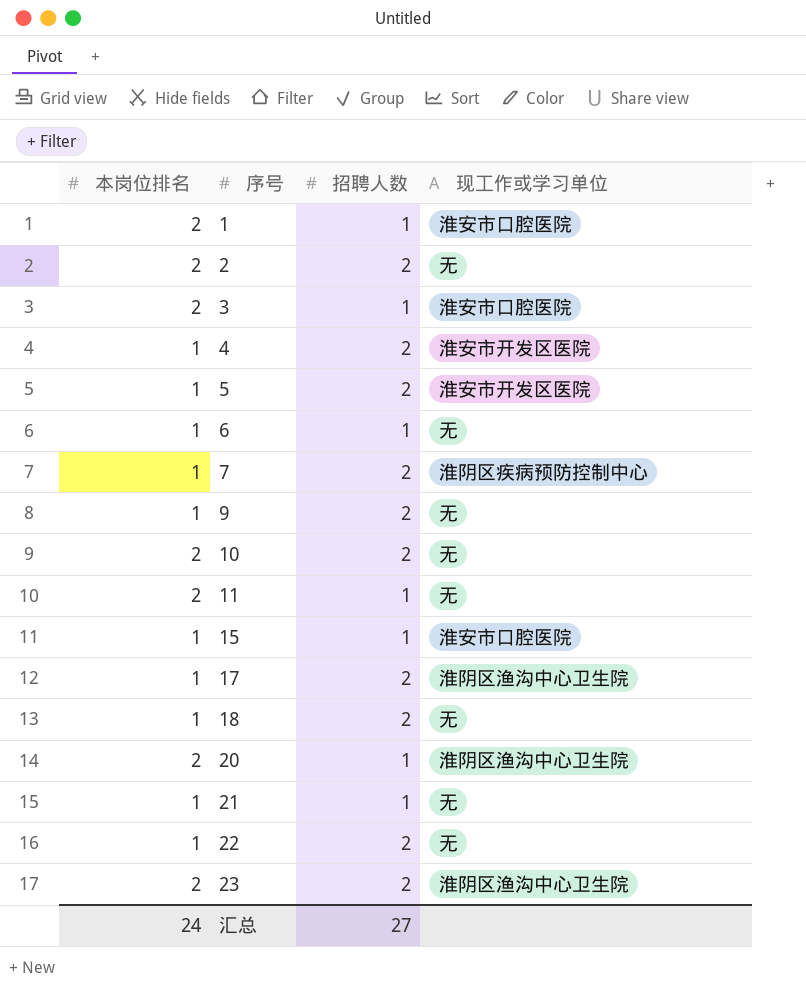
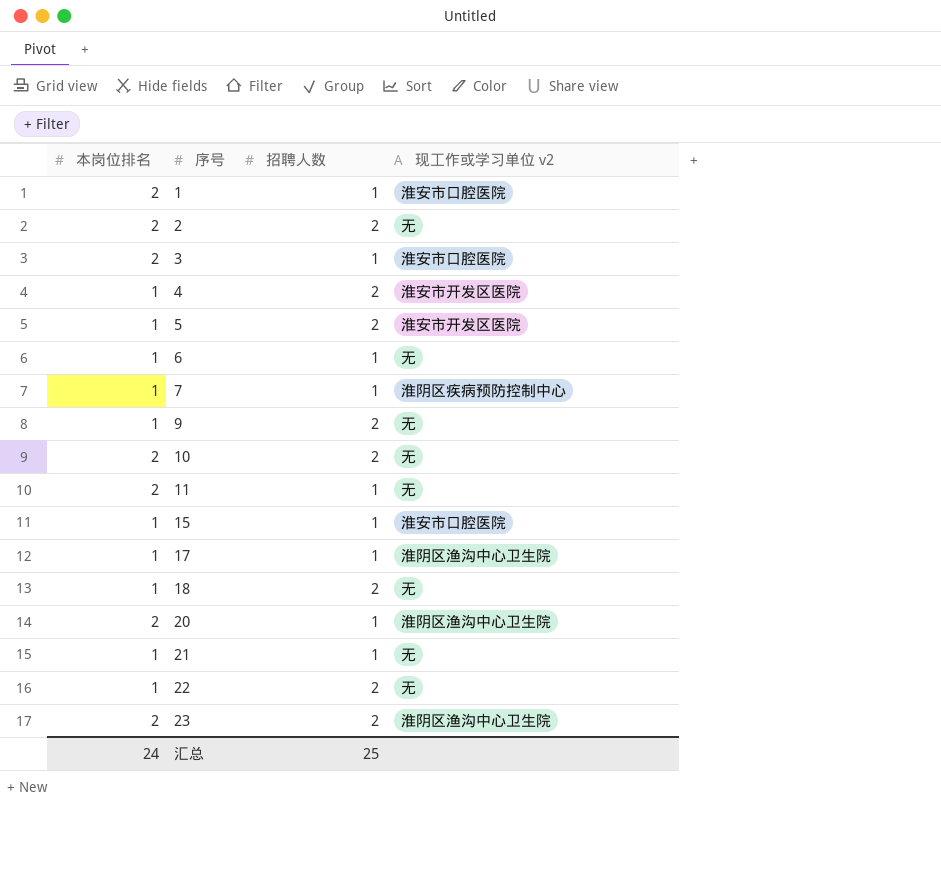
column name: 现工作或学习单位 -> 现工作或学习单位 v2
7 | 招聘人数: 2 -> 1
17 | 招聘人数: 2 -> 1
汇总 | 招聘人数: 27 -> 25

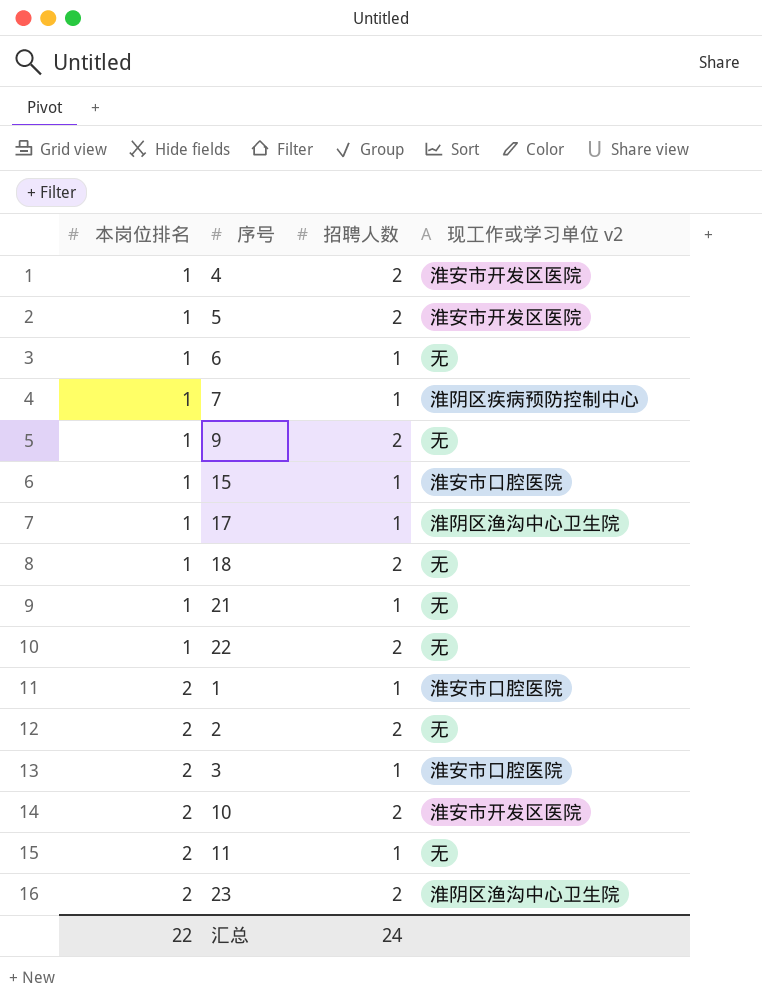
row order: 序号 ascending -> 本岗位排名 ascending
row 20: 2 | 1 | 淮阴区渔沟中心卫生院 -> none
10 | 现工作或学习单位 v2: 无 -> 淮安市开发区医院
汇总 | 本岗位排名: 24 -> 22
汇总 | 招聘人数: 25 -> 24

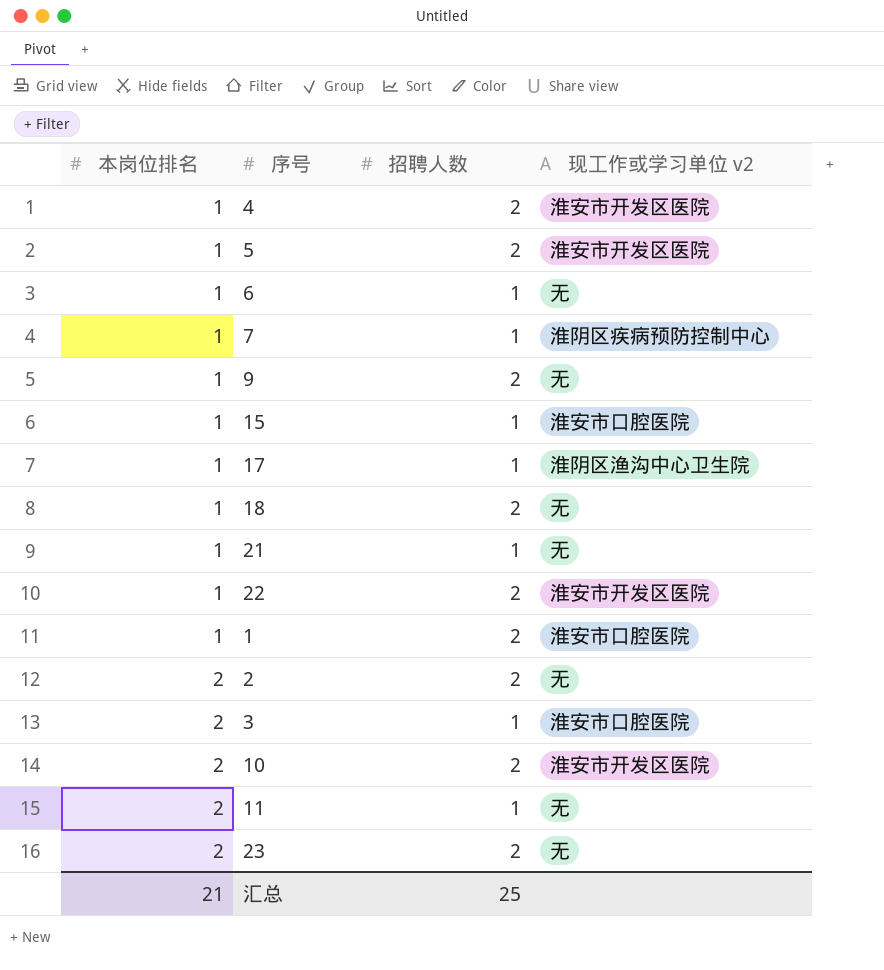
22 | 现工作或学习单位 v2: 无 -> 淮安市开发区医院
1 | 本岗位排名: 2 -> 1
1 | 招聘人数: 1 -> 2
23 | 现工作或学习单位 v2: 淮阴区渔沟中心卫生院 -> 无
汇总 | 本岗位排名: 22 -> 21
汇总 | 招聘人数: 24 -> 25

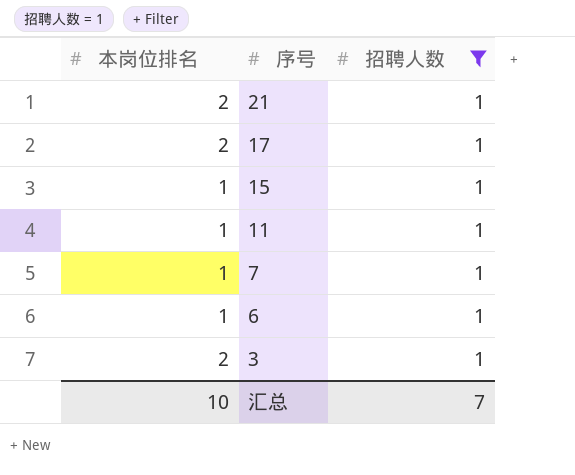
filter: none -> 招聘人数 = 1
row order: 本岗位排名 ascending -> 序号 descending
column 现工作或学习单位 v2 | position: 4 -> none
21 | 本岗位排名: 1 -> 2
17 | 本岗位排名: 1 -> 2
11 | 本岗位排名: 2 -> 1
汇总 | 本岗位排名: 21 -> 10
汇总 | 招聘人数: 25 -> 7

